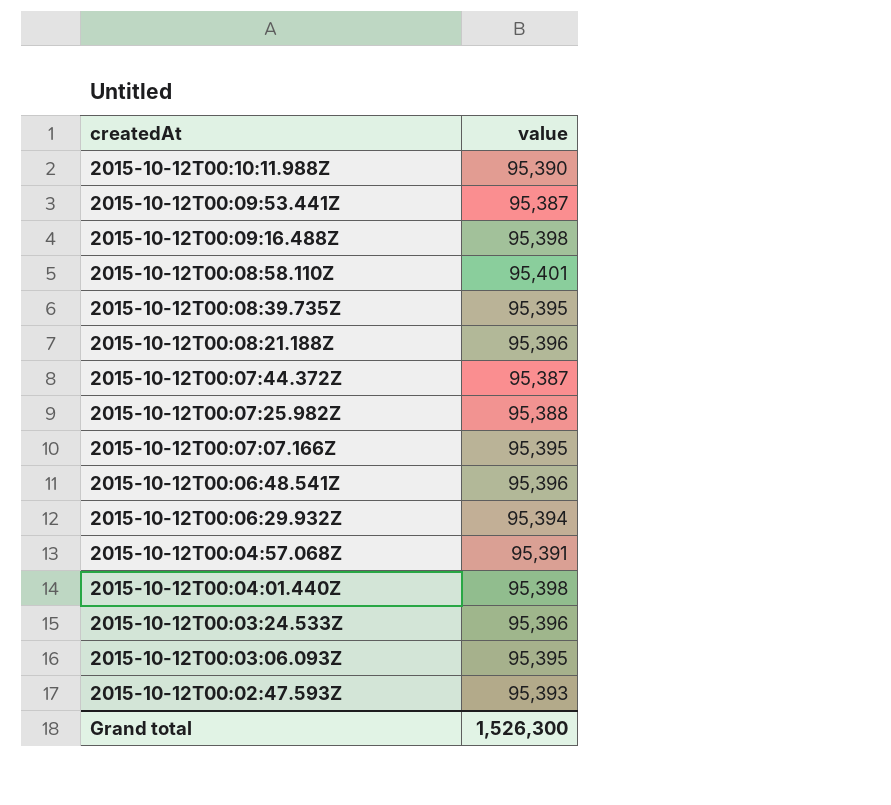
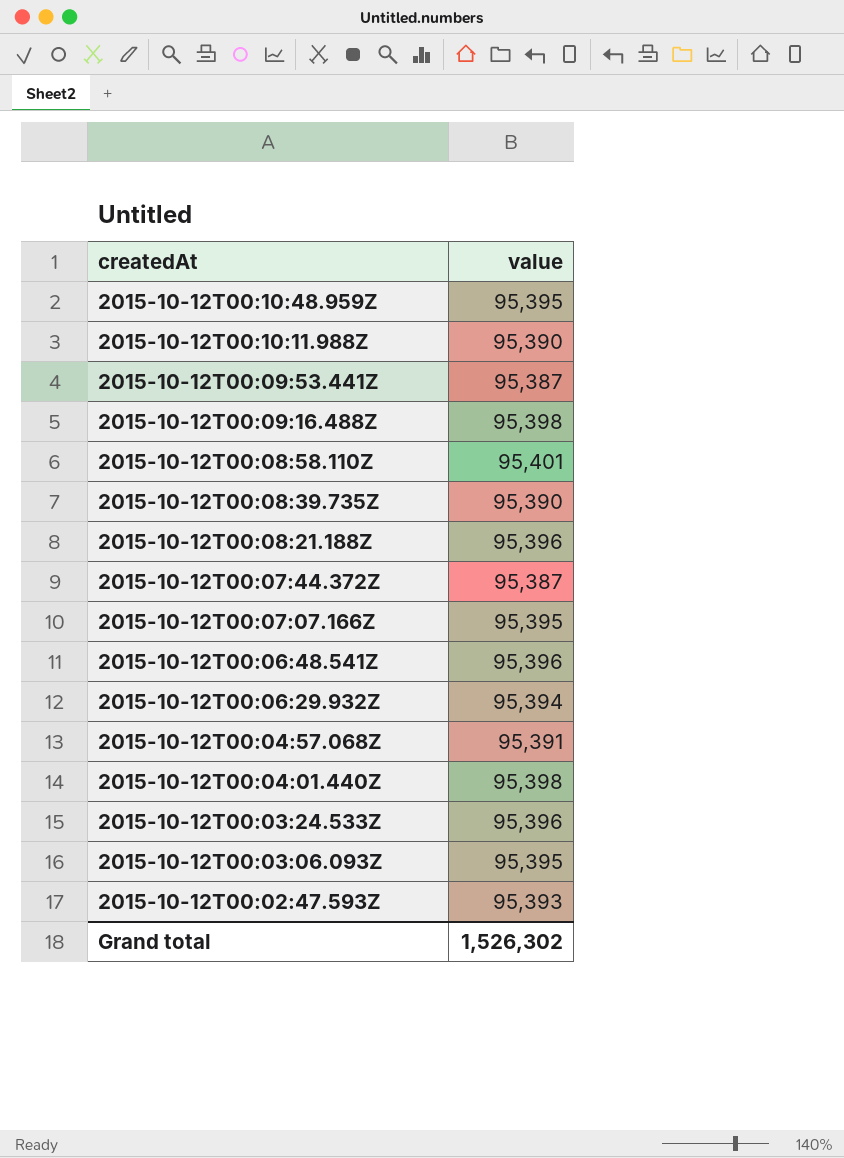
row 2015-10-12T00:07:25.982Z: 95,388 -> none
row 2015-10-12T00:10:48.959Z: none -> 95,395
2015-10-12T00:08:39.735Z | value: 95,395 -> 95,390
Grand total | value: 1,526,300 -> 1,526,302

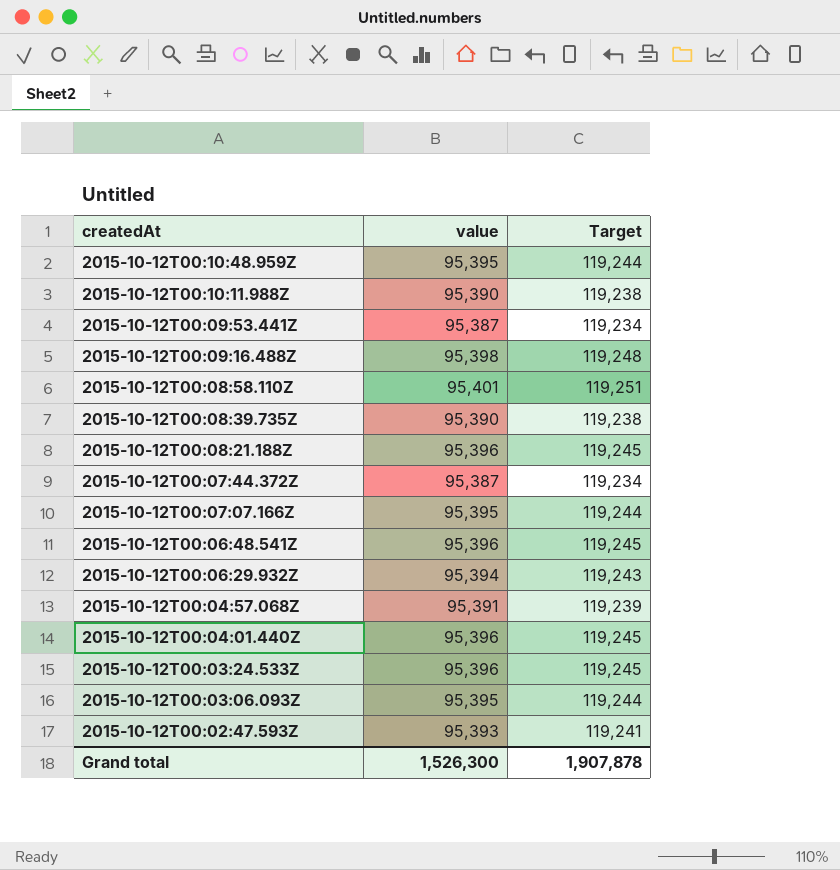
column Target | formula: none -> [value] * 1.25
2015-10-12T00:04:01.440Z | value: 95,398 -> 95,396
Grand total | value: 1,526,302 -> 1,526,300

